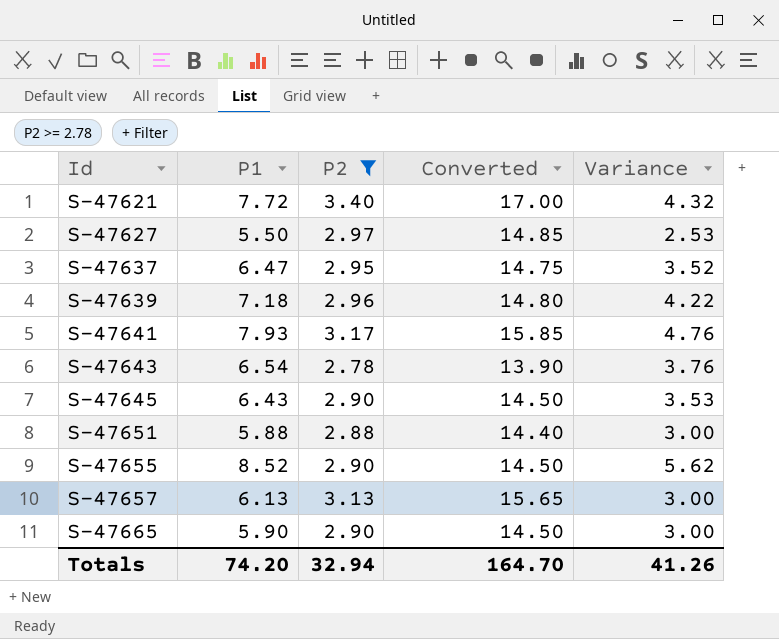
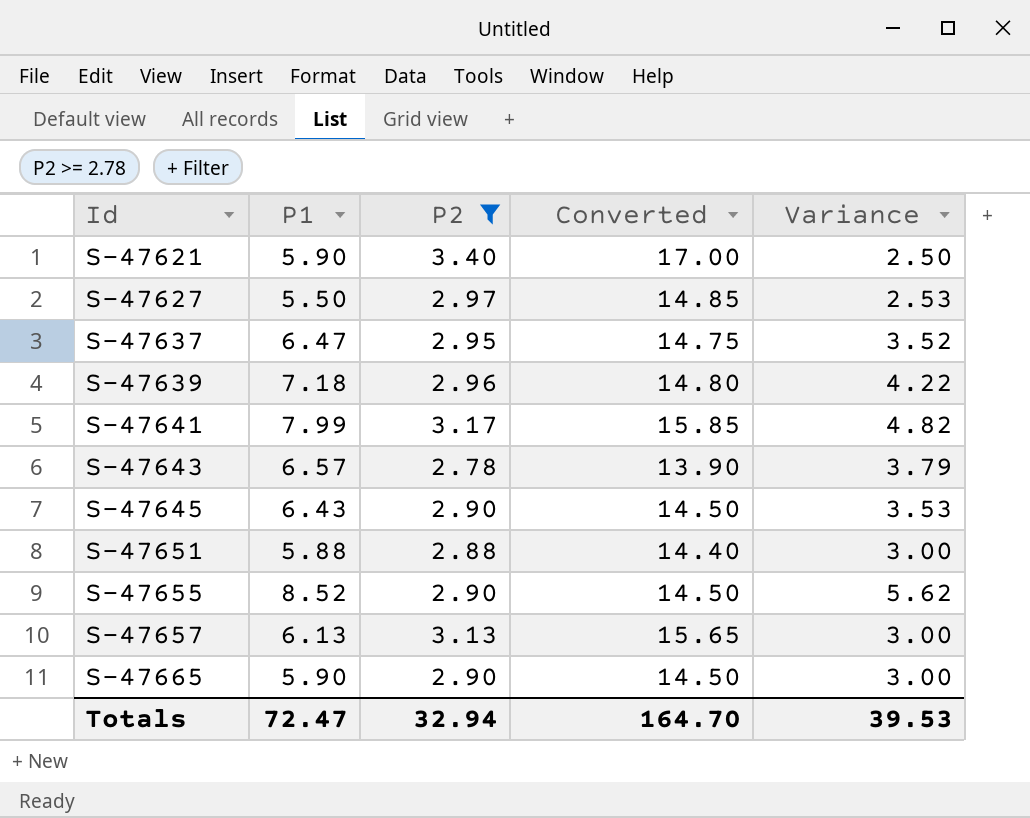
S-47621 | P1: 7.72 -> 5.90
S-47621 | Variance: 4.32 -> 2.50
S-47641 | P1: 7.93 -> 7.99
S-47641 | Variance: 4.76 -> 4.82
S-47643 | P1: 6.54 -> 6.57
S-47643 | Variance: 3.76 -> 3.79
Totals | P1: 74.20 -> 72.47
Totals | Variance: 41.26 -> 39.53

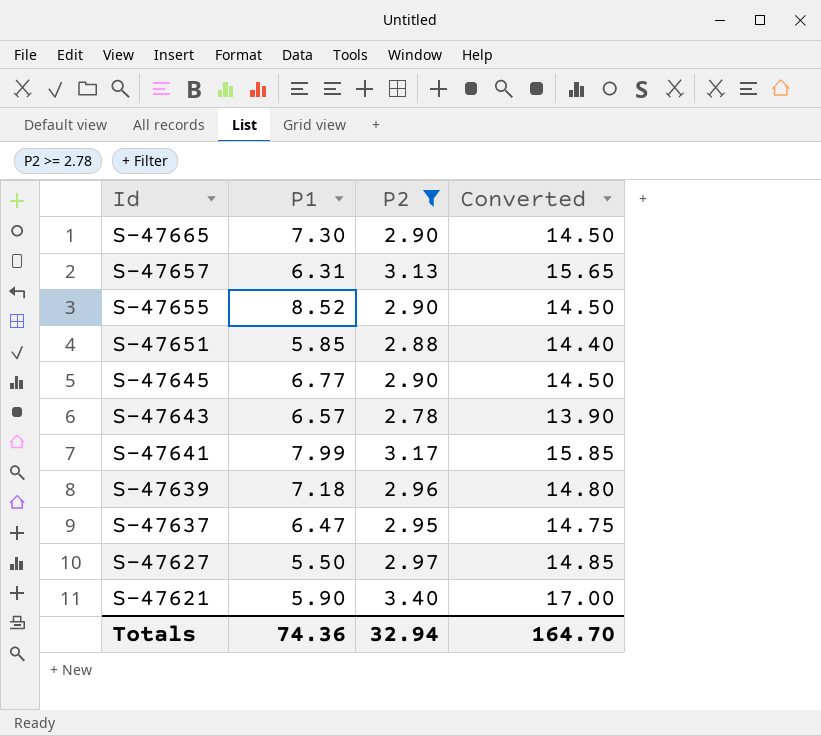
row order: Id ascending -> Id descending
column Variance | formula: [P1] - [P2] -> none
S-47665 | P1: 5.90 -> 7.30
S-47657 | P1: 6.13 -> 6.31
S-47651 | P1: 5.88 -> 5.85
S-47645 | P1: 6.43 -> 6.77
Totals | P1: 72.47 -> 74.36

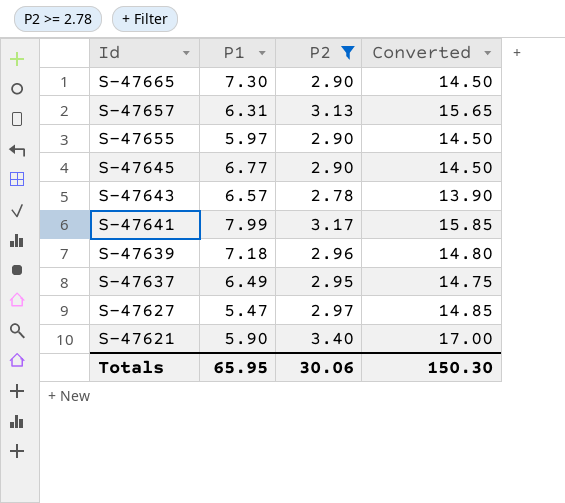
row S-47651: 5.85 | 2.88 | 14.40 -> none
S-47655 | P1: 8.52 -> 5.97
S-47637 | P1: 6.47 -> 6.49
S-47627 | P1: 5.50 -> 5.47
Totals | P1: 74.36 -> 65.95
Totals | P2: 32.94 -> 30.06
Totals | Converted: 164.70 -> 150.30

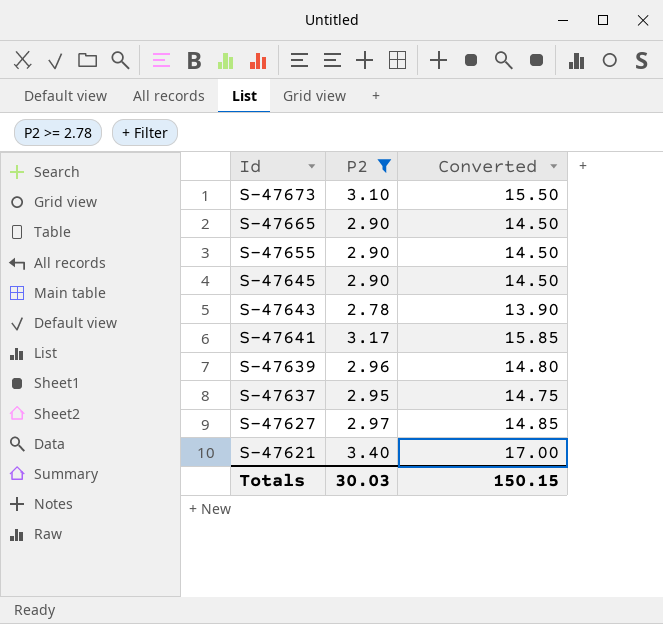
column P1 | position: 2 -> none
row S-47657: 6.31 | 3.13 | 15.65 -> none
row S-47673: none -> 3.10 | 15.50
Totals | P2: 30.06 -> 30.03
Totals | Converted: 150.30 -> 150.15

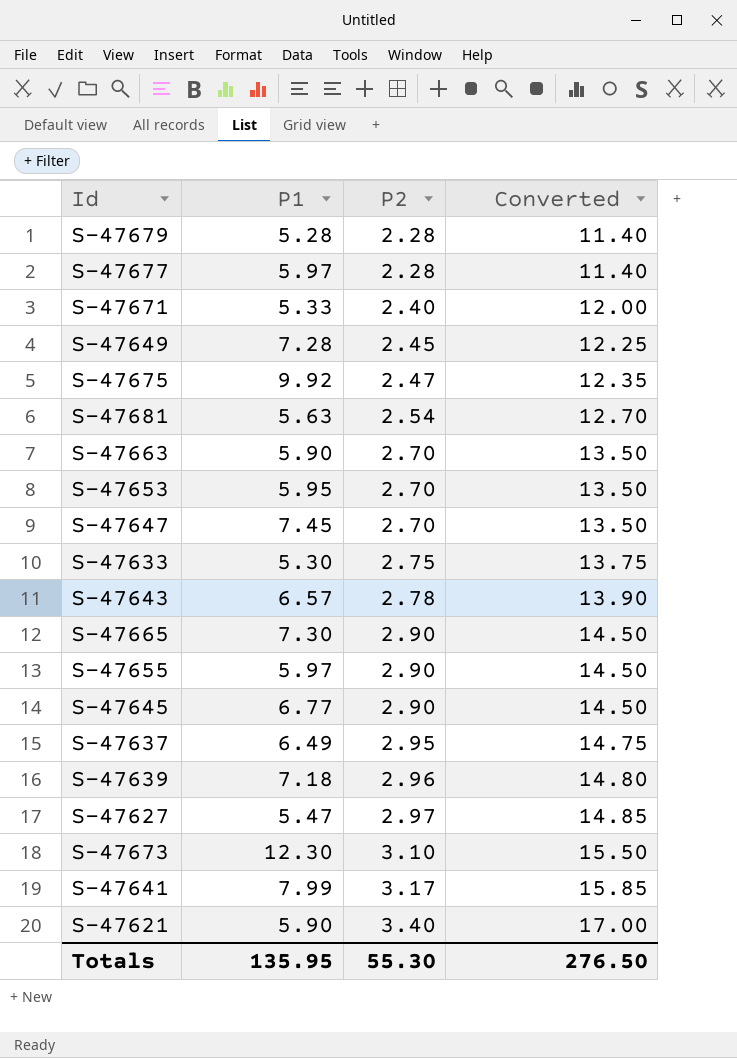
filter: P2 >= 2.78 -> none
row order: Id descending -> P2 ascending
column P1 | position: none -> 2
Totals | P2: 30.03 -> 55.30
Totals | Converted: 150.15 -> 276.50

